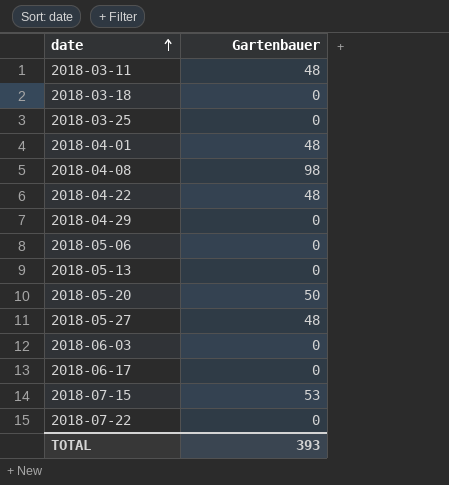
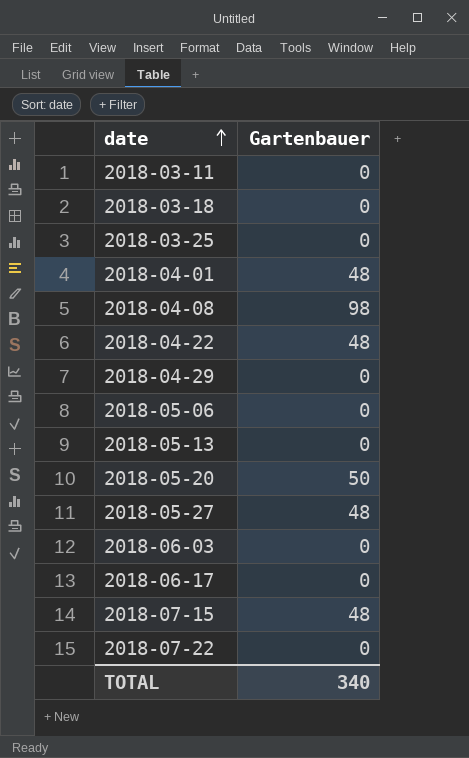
2018-03-11 | Gartenbauer: 48 -> 0
2018-07-15 | Gartenbauer: 53 -> 48
TOTAL | Gartenbauer: 393 -> 340

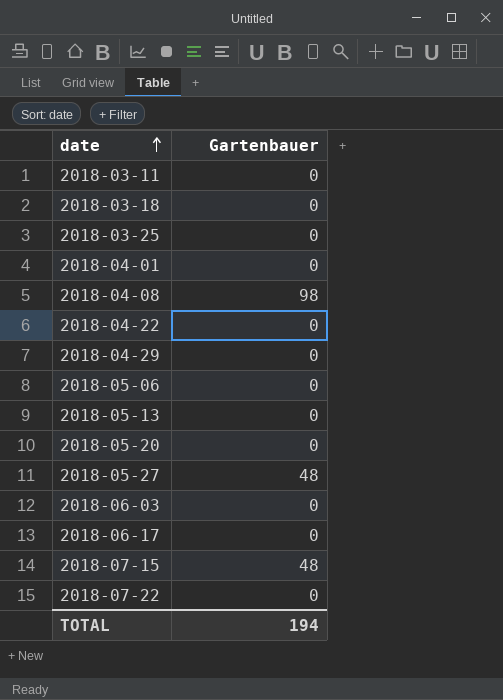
2018-04-01 | Gartenbauer: 48 -> 0
2018-04-22 | Gartenbauer: 48 -> 0
2018-05-20 | Gartenbauer: 50 -> 0
TOTAL | Gartenbauer: 340 -> 194

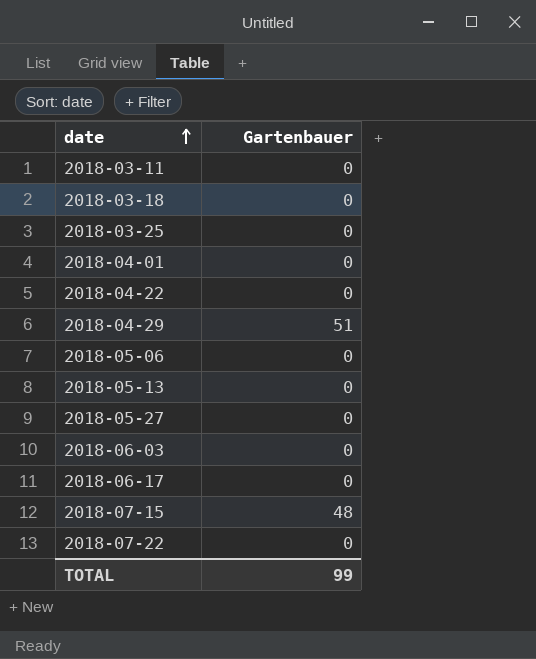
row 2018-04-08: 98 -> none
row 2018-05-20: 0 -> none
2018-04-29 | Gartenbauer: 0 -> 51
2018-05-27 | Gartenbauer: 48 -> 0
TOTAL | Gartenbauer: 194 -> 99

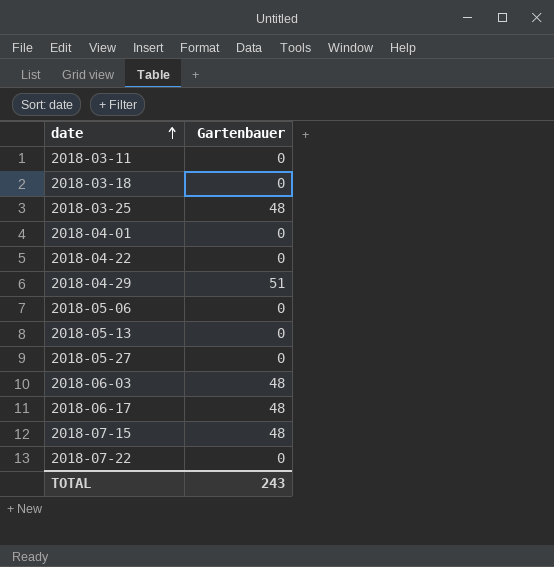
2018-03-25 | Gartenbauer: 0 -> 48
2018-06-03 | Gartenbauer: 0 -> 48
2018-06-17 | Gartenbauer: 0 -> 48
TOTAL | Gartenbauer: 99 -> 243

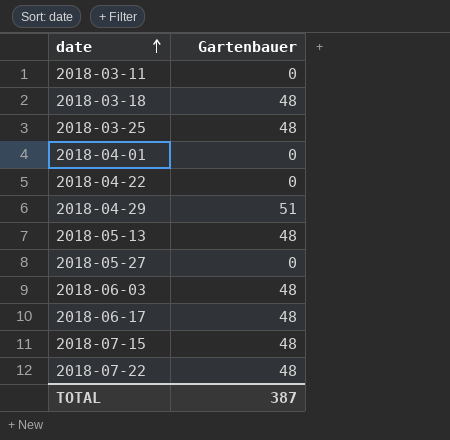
row 2018-05-06: 0 -> none
2018-03-18 | Gartenbauer: 0 -> 48
2018-05-13 | Gartenbauer: 0 -> 48
2018-07-22 | Gartenbauer: 0 -> 48
TOTAL | Gartenbauer: 243 -> 387

